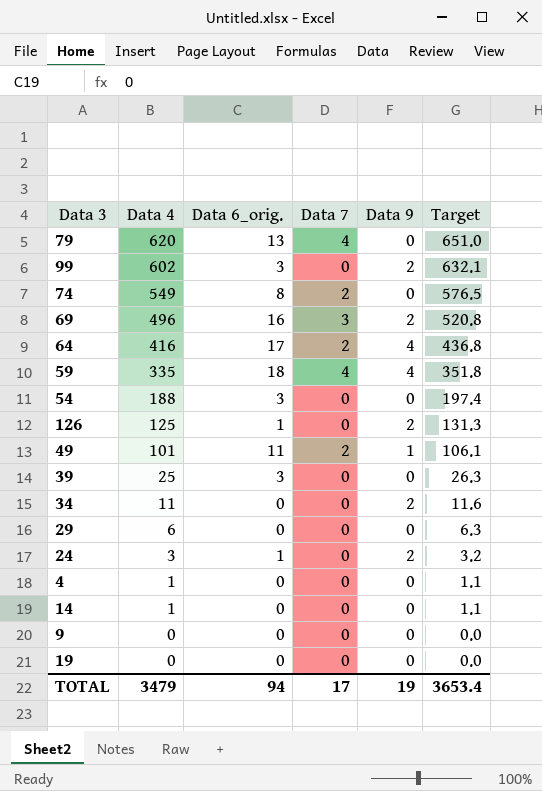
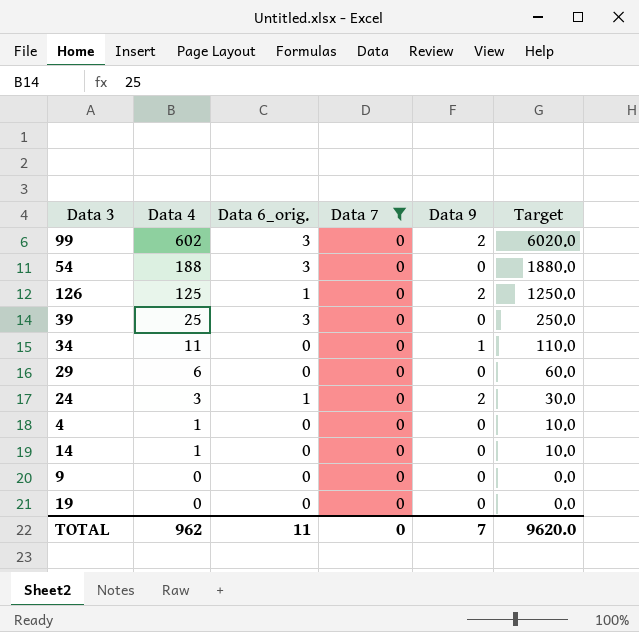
filter: none -> Data 7 = 0
column Target | formula: [Data 4] * 1.05 -> [Data 4] * 10
34 | Data 9: 2 -> 1
TOTAL | Data 4: 3479 -> 962
TOTAL | Data 6_orig.: 94 -> 11
TOTAL | Data 7: 17 -> 0
TOTAL | Data 9: 19 -> 7
TOTAL | Target: 3653.4 -> 9620.0

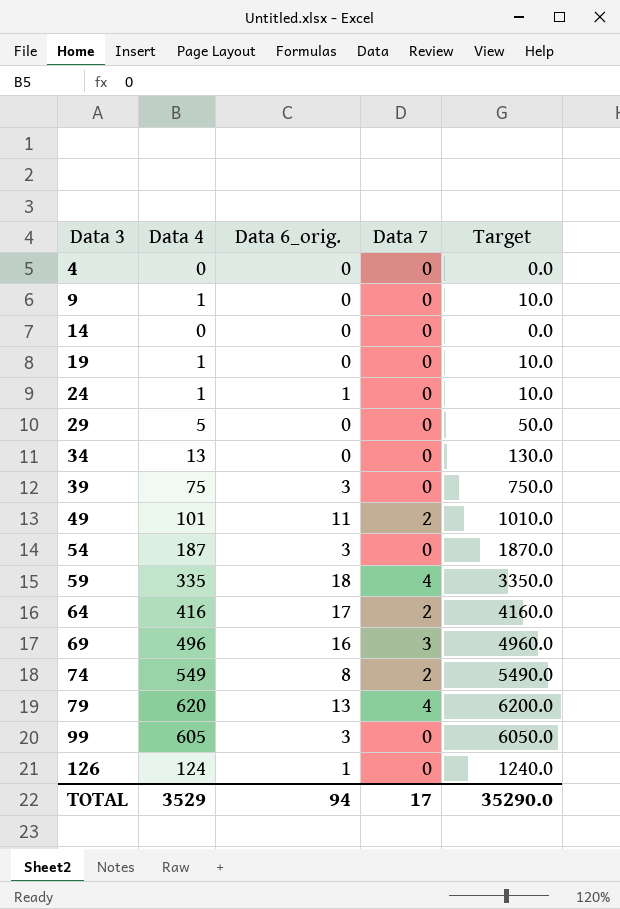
filter: Data 7 = 0 -> none
row order: Data 4 descending -> Data 3 ascending
column Data 9 | position: 5 -> none
4 | Data 4: 1 -> 0
4 | Target: 10.0 -> 0.0
9 | Data 4: 0 -> 1
9 | Target: 0.0 -> 10.0
14 | Data 4: 1 -> 0
14 | Target: 10.0 -> 0.0
19 | Data 4: 0 -> 1
19 | Target: 0.0 -> 10.0
24 | Data 4: 3 -> 1
24 | Target: 30.0 -> 10.0
29 | Data 4: 6 -> 5
29 | Target: 60.0 -> 50.0
34 | Data 4: 11 -> 13
34 | Target: 110.0 -> 130.0
39 | Data 4: 25 -> 75
39 | Target: 250.0 -> 750.0
54 | Data 4: 188 -> 187
54 | Target: 1880.0 -> 1870.0
99 | Data 4: 602 -> 605
99 | Target: 6020.0 -> 6050.0
126 | Data 4: 125 -> 124
126 | Target: 1250.0 -> 1240.0
TOTAL | Data 4: 962 -> 3529
TOTAL | Data 6_orig.: 11 -> 94
TOTAL | Data 7: 0 -> 17
TOTAL | Target: 9620.0 -> 35290.0

